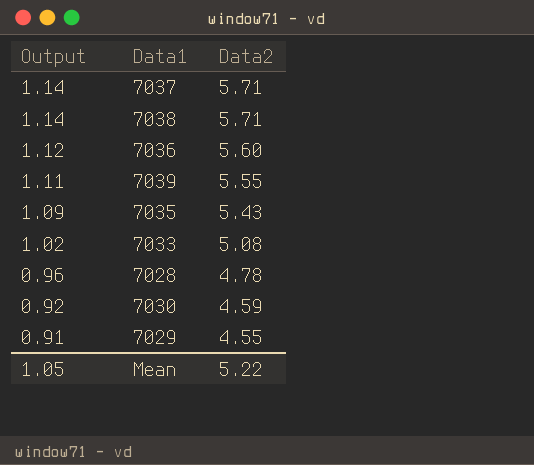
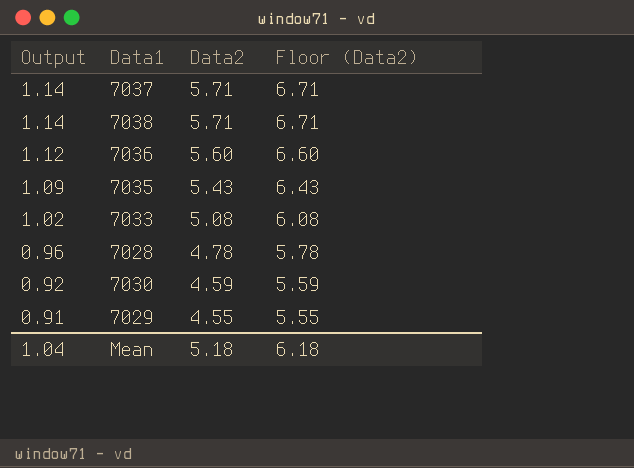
column Floor (Data2) | formula: none -> [Data2] + 1
row 7039: 1.11 | 5.55 -> none
Mean | Output: 1.05 -> 1.04
Mean | Data2: 5.22 -> 5.18

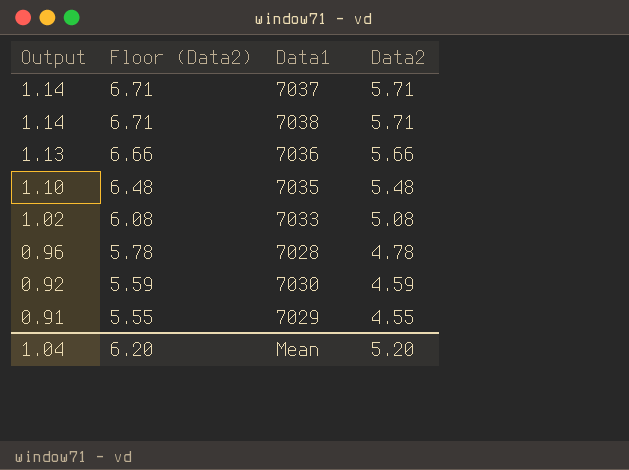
column Floor (Data2) | position: 4 -> 2
7036 | Output: 1.12 -> 1.13
7036 | Floor (Data2): 6.60 -> 6.66
7036 | Data2: 5.60 -> 5.66
7035 | Output: 1.09 -> 1.10
7035 | Floor (Data2): 6.43 -> 6.48
7035 | Data2: 5.43 -> 5.48
Mean | Floor (Data2): 6.18 -> 6.20
Mean | Data2: 5.18 -> 5.20

